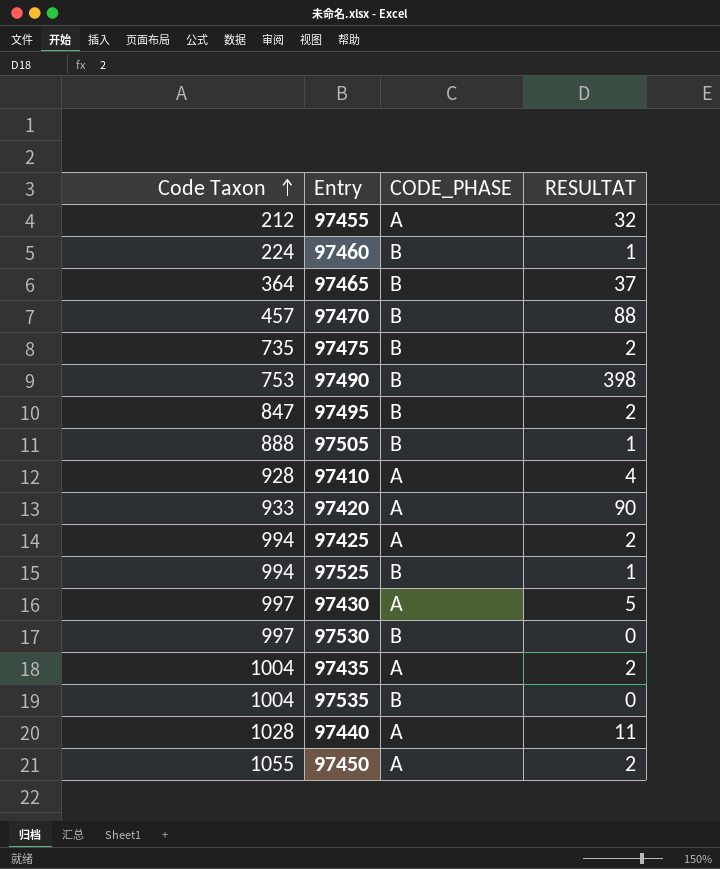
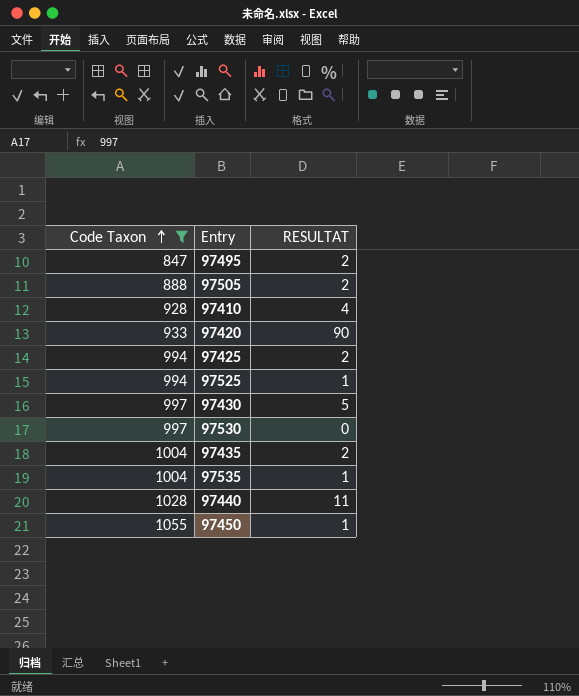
filter: none -> Code Taxon >= 847
column CODE_PHASE | position: 3 -> none
97505 | RESULTAT: 1 -> 2
97535 | RESULTAT: 0 -> 1
97450 | RESULTAT: 2 -> 1

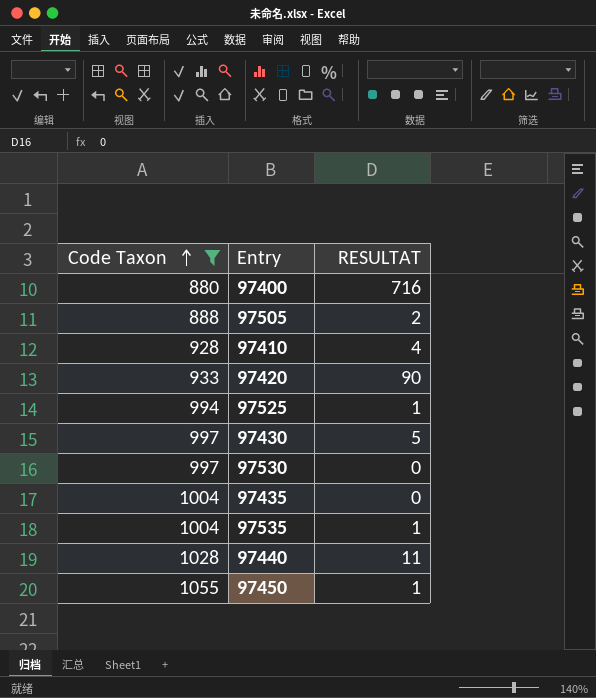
row 97495: 847 | 2 -> none
row 97425: 994 | 2 -> none
row 97400: none -> 880 | 716
97435 | RESULTAT: 2 -> 0

